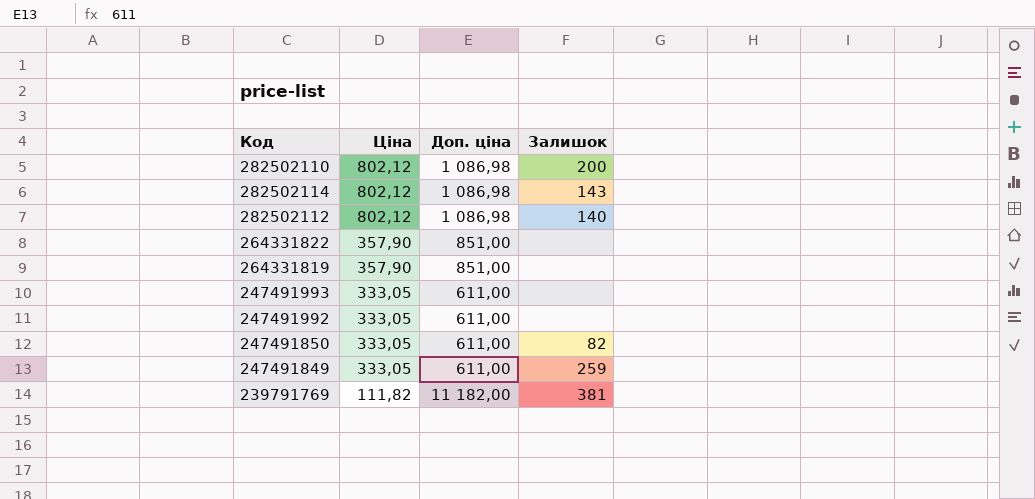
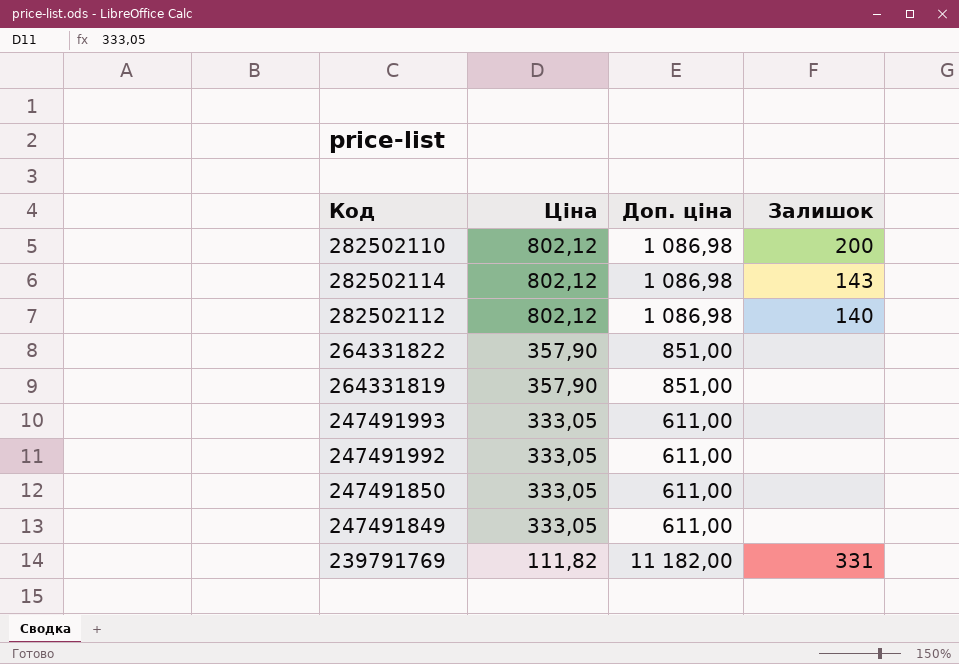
247491850 | Залишок: 82 -> none
247491849 | Залишок: 259 -> none
239791769 | Залишок: 381 -> 331

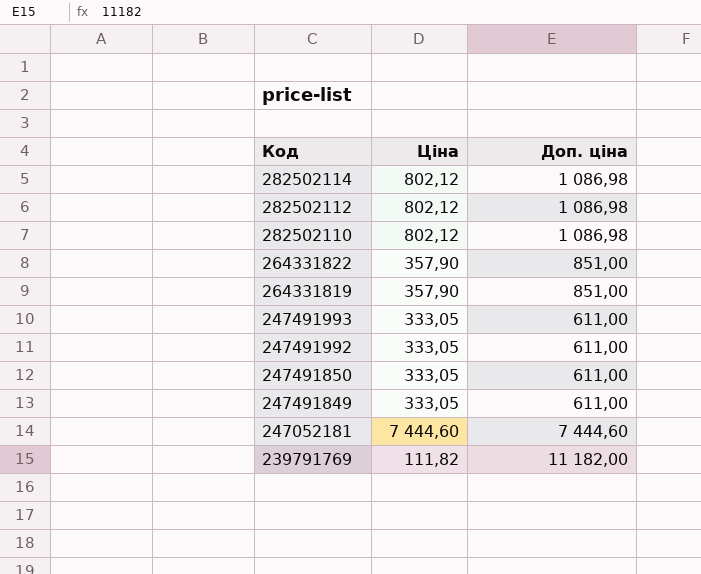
row order: Ціна descending -> Код descending
column Залишок | position: 4 -> none
row 247052181: none -> 7 444,60 | 7 444,60

